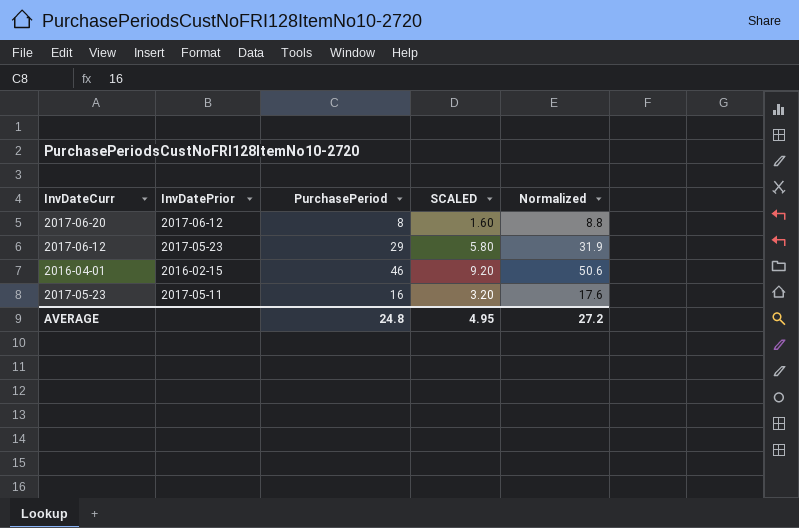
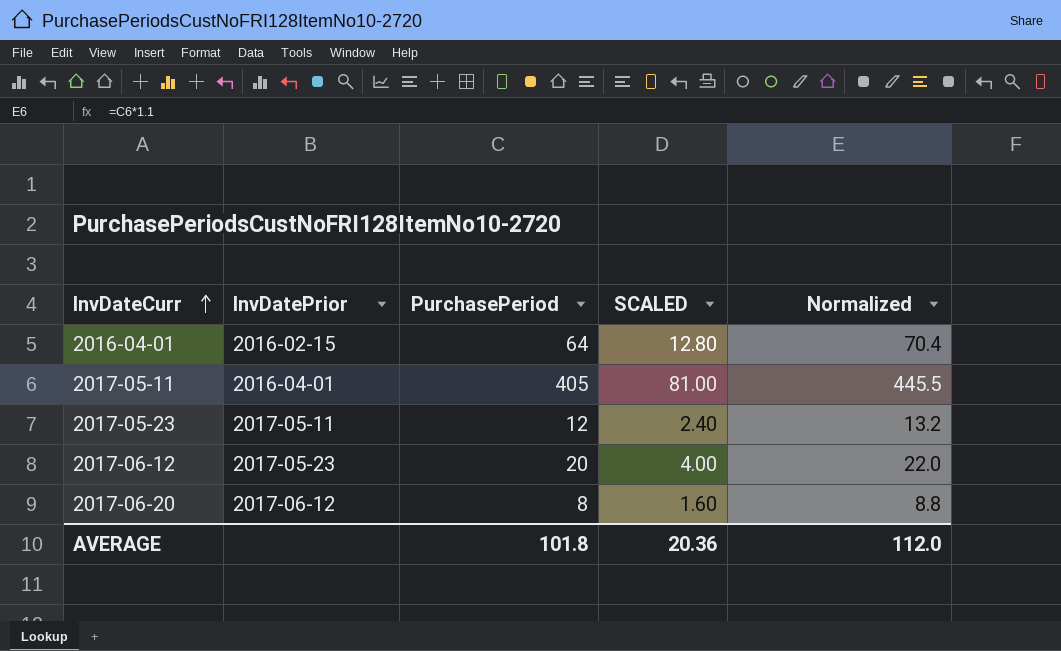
row order: none -> InvDateCurr ascending
2016-04-01 | PurchasePeriod: 46 -> 64
2016-04-01 | SCALED: 9.20 -> 12.80
2016-04-01 | Normalized: 50.6 -> 70.4
row 2017-05-11: none -> 2016-04-01 | 405 | 81.00 | 445.5
2017-05-23 | PurchasePeriod: 16 -> 12
2017-05-23 | SCALED: 3.20 -> 2.40
2017-05-23 | Normalized: 17.6 -> 13.2
2017-06-12 | PurchasePeriod: 29 -> 20
2017-06-12 | SCALED: 5.80 -> 4.00
2017-06-12 | Normalized: 31.9 -> 22.0
AVERAGE | PurchasePeriod: 24.8 -> 101.8
AVERAGE | SCALED: 4.95 -> 20.36
AVERAGE | Normalized: 27.2 -> 112.0

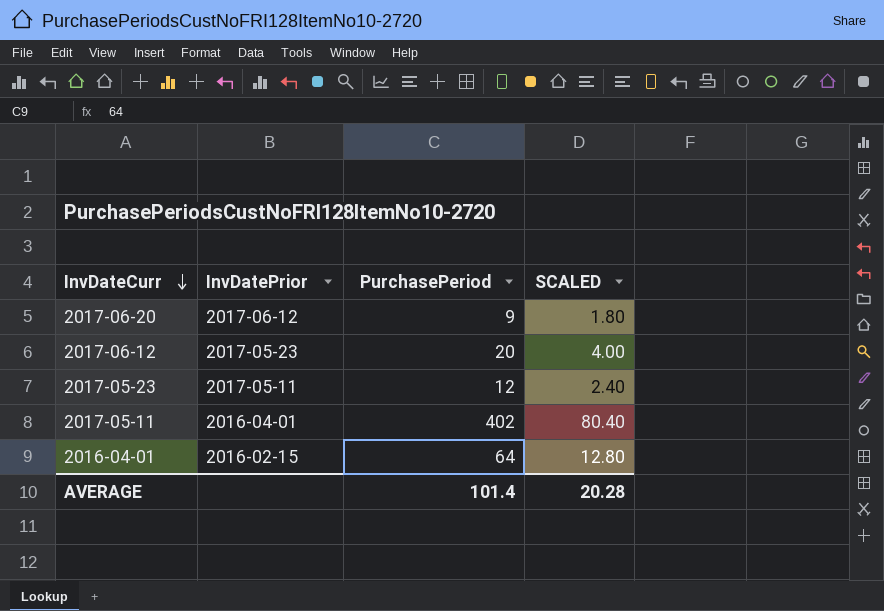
row order: InvDateCurr ascending -> InvDateCurr descending
column Normalized | formula: [PurchasePeriod] * 1.1 -> none
2017-06-20 | PurchasePeriod: 8 -> 9
2017-06-20 | SCALED: 1.60 -> 1.80
2017-05-11 | PurchasePeriod: 405 -> 402
2017-05-11 | SCALED: 81.00 -> 80.40
AVERAGE | PurchasePeriod: 101.8 -> 101.4
AVERAGE | SCALED: 20.36 -> 20.28

